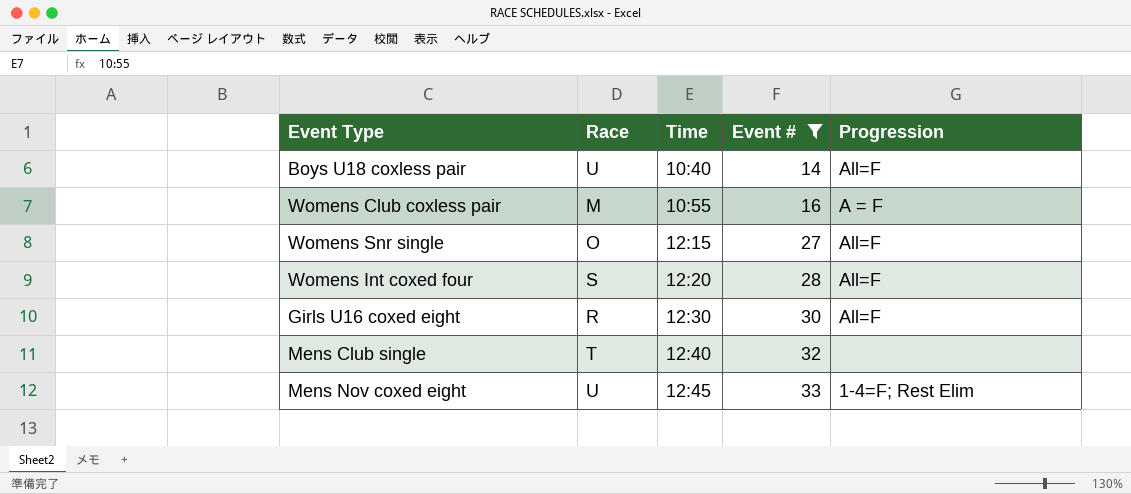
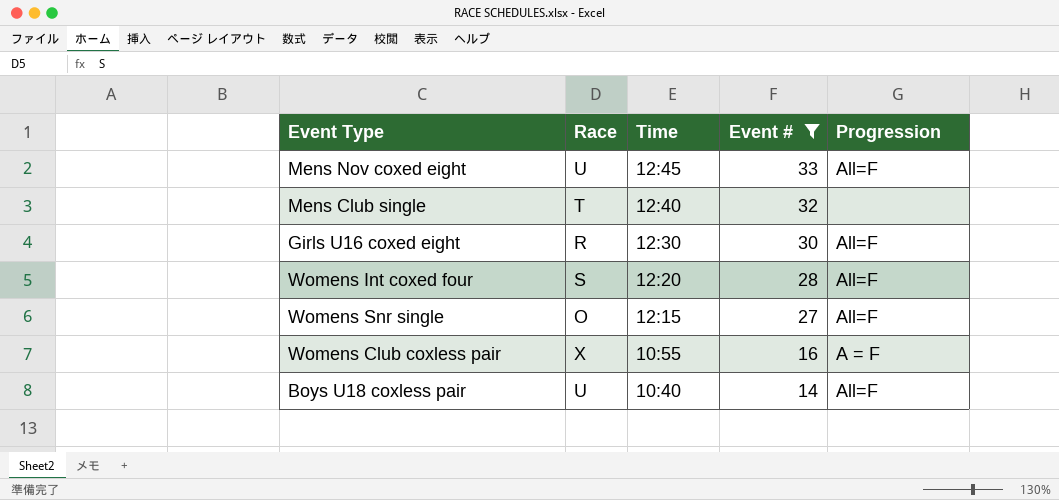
row order: Time ascending -> Time descending
Mens Nov coxed eight | Progression: 1-4=F; Rest Elim -> All=F
Womens Club coxless pair | Race: M -> X

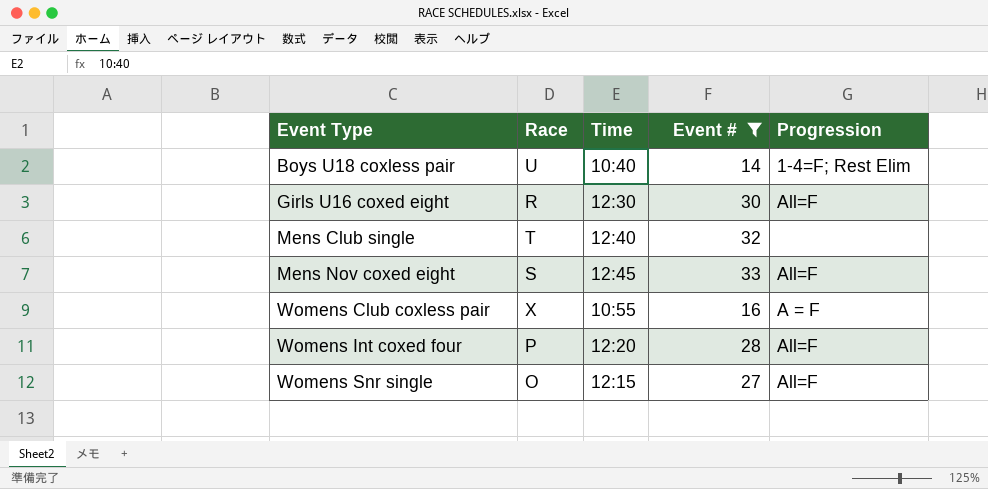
row order: Time descending -> Event Type ascending
Boys U18 coxless pair | Progression: All=F -> 1-4=F; Rest Elim
Mens Nov coxed eight | Race: U -> S
Womens Int coxed four | Race: S -> P

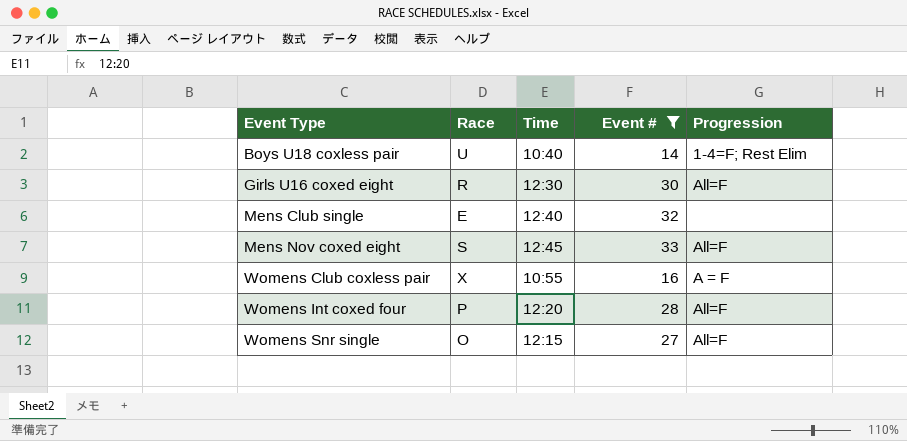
Mens Club single | Race: T -> E

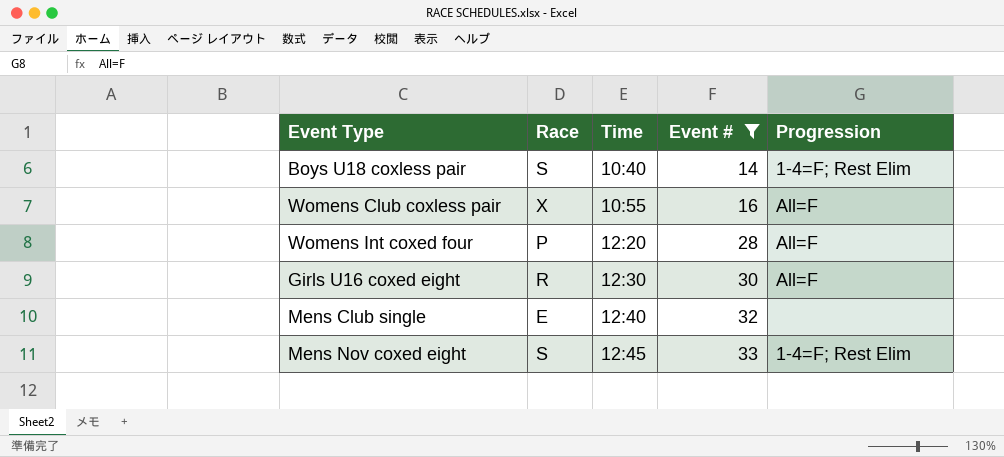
row order: Event Type ascending -> Time ascending
row Womens Snr single: O | 12:15 | 27 | All=F -> none
Boys U18 coxless pair | Race: U -> S
Womens Club coxless pair | Progression: A = F -> All=F
Mens Nov coxed eight | Progression: All=F -> 1-4=F; Rest Elim

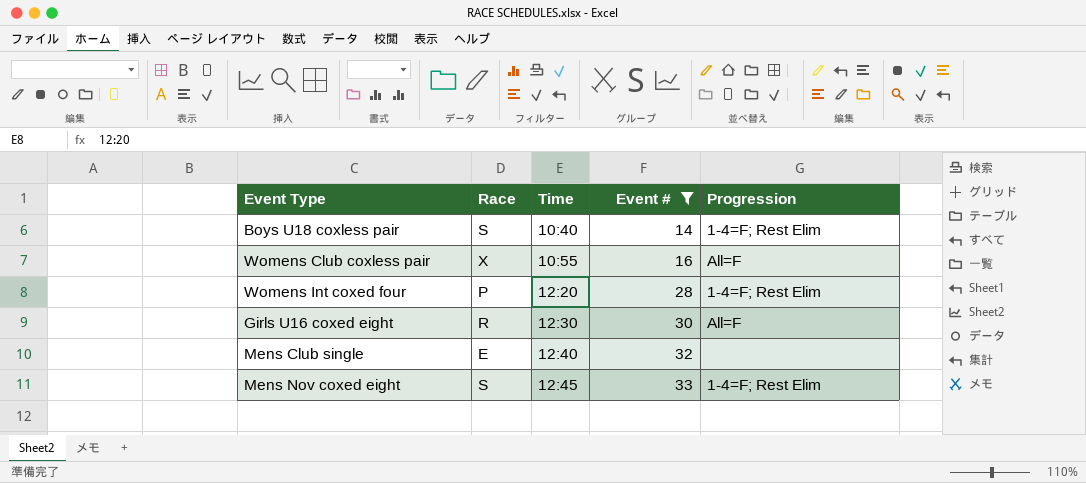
Womens Int coxed four | Progression: All=F -> 1-4=F; Rest Elim

